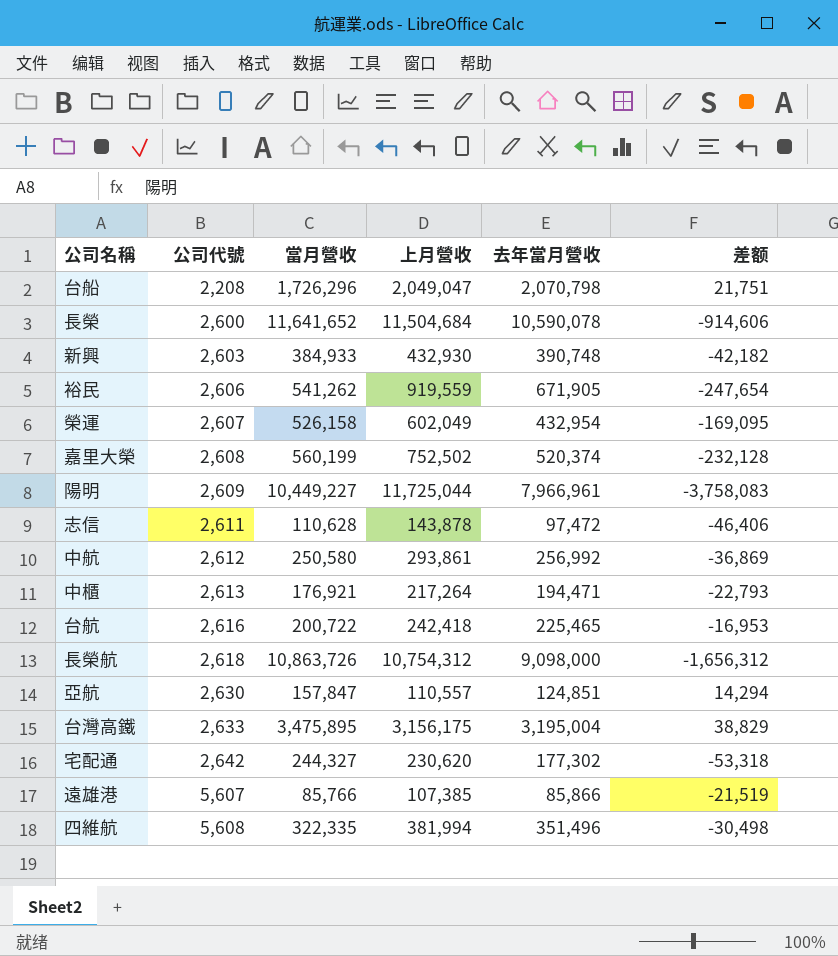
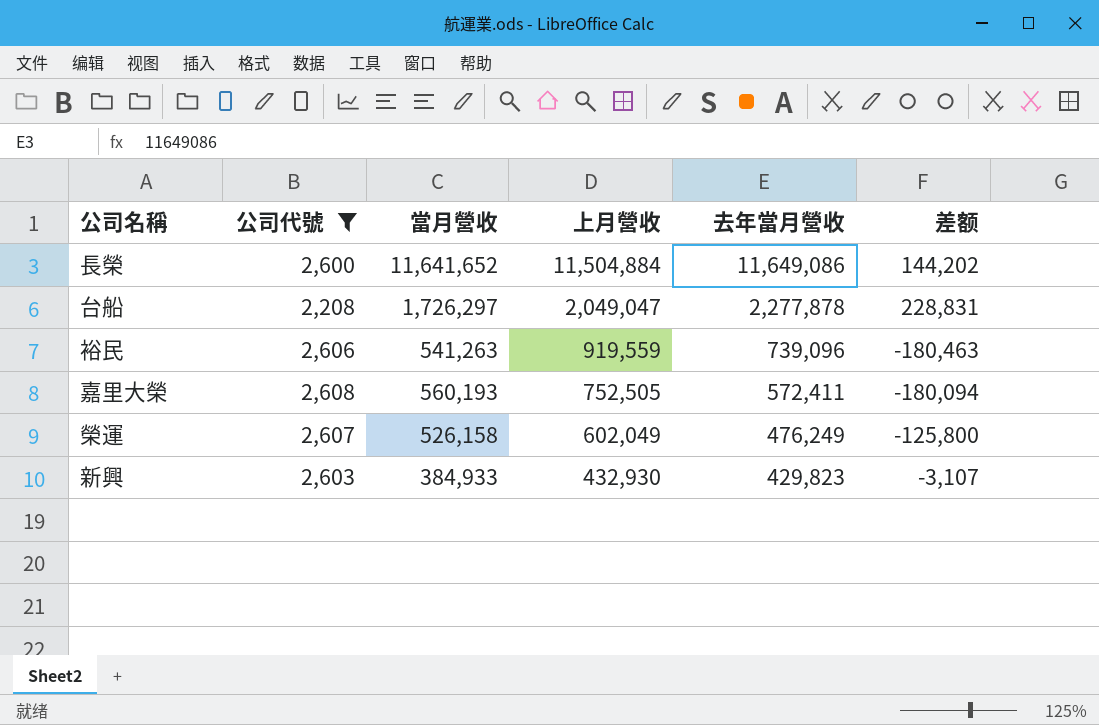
filter: none -> 公司代號 <= 2,608
row order: 公司代號 ascending -> 上月營收 descending
長榮 | 上月營收: 11,504,684 -> 11,504,884
長榮 | 去年當月營收: 10,590,078 -> 11,649,086
長榮 | 差额: -914,606 -> 144,202
台船 | 當月營收: 1,726,296 -> 1,726,297
台船 | 去年當月營收: 2,070,798 -> 2,277,878
台船 | 差额: 21,751 -> 228,831
裕民 | 當月營收: 541,262 -> 541,263
裕民 | 去年當月營收: 671,905 -> 739,096
裕民 | 差额: -247,654 -> -180,463
嘉里大榮 | 當月營收: 560,199 -> 560,193
嘉里大榮 | 上月營收: 752,502 -> 752,505
嘉里大榮 | 去年當月營收: 520,374 -> 572,411
嘉里大榮 | 差额: -232,128 -> -180,094
榮運 | 去年當月營收: 432,954 -> 476,249
榮運 | 差额: -169,095 -> -125,800
新興 | 去年當月營收: 390,748 -> 429,823
新興 | 差额: -42,182 -> -3,107

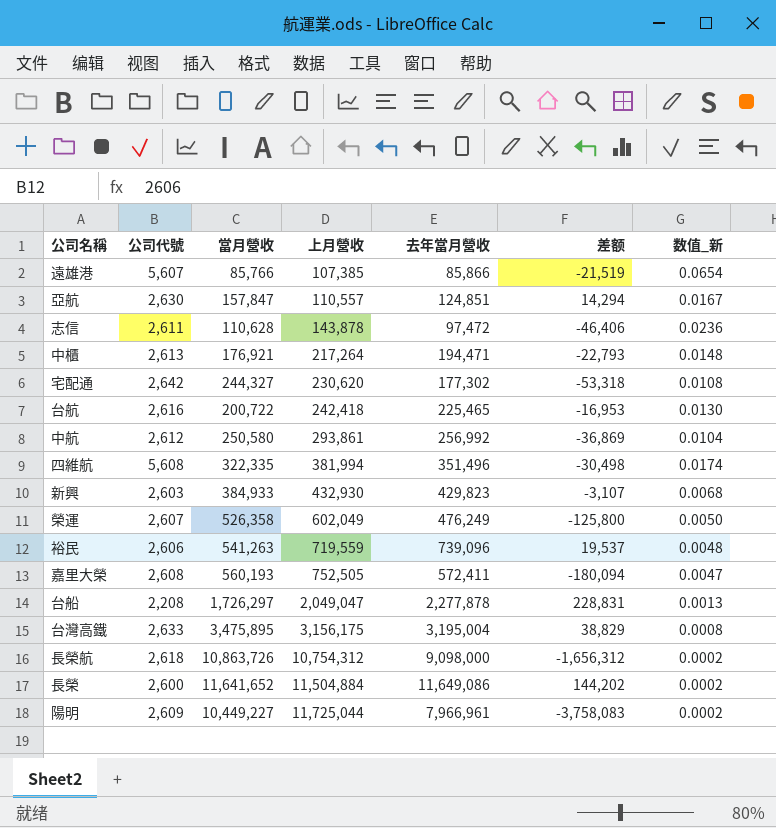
filter: 公司代號 <= 2,608 -> none
row order: 上月營收 descending -> 上月營收 ascending
column 数值_新 | formula: none -> [公司代號] / [當月營收]
榮運 | 當月營收: 526,158 -> 526,358
裕民 | 上月營收: 919,559 -> 719,559
裕民 | 差额: -180,463 -> 19,537

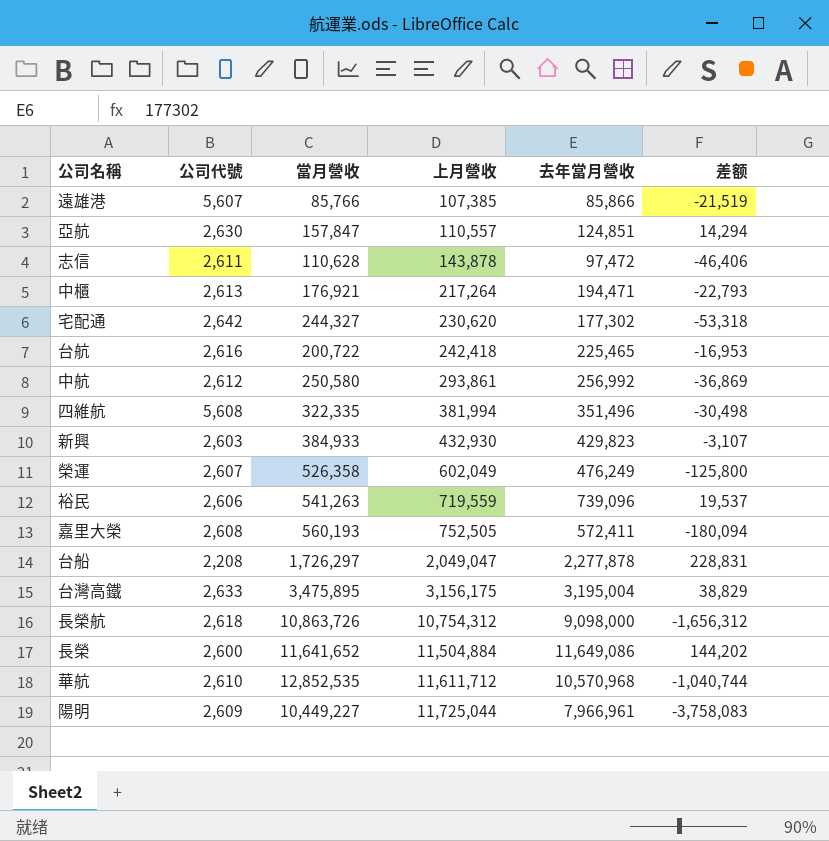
column 数值_新 | formula: [公司代號] / [當月營收] -> none
row 華航: none -> 2,610 | 12,852,535 | 11,611,712 | 10,570,968 | -1,040,744

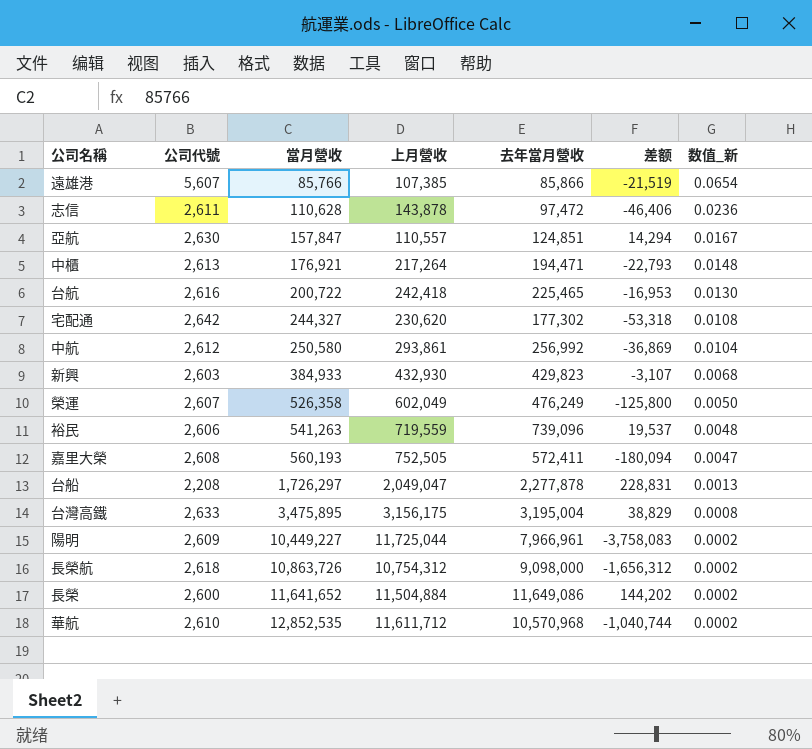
row order: 上月營收 ascending -> 當月營收 ascending
column 数值_新 | formula: none -> [公司代號] / [當月營收]
row 四維航: 5,608 | 322,335 | 381,994 | 351,496 | -30,498 -> none

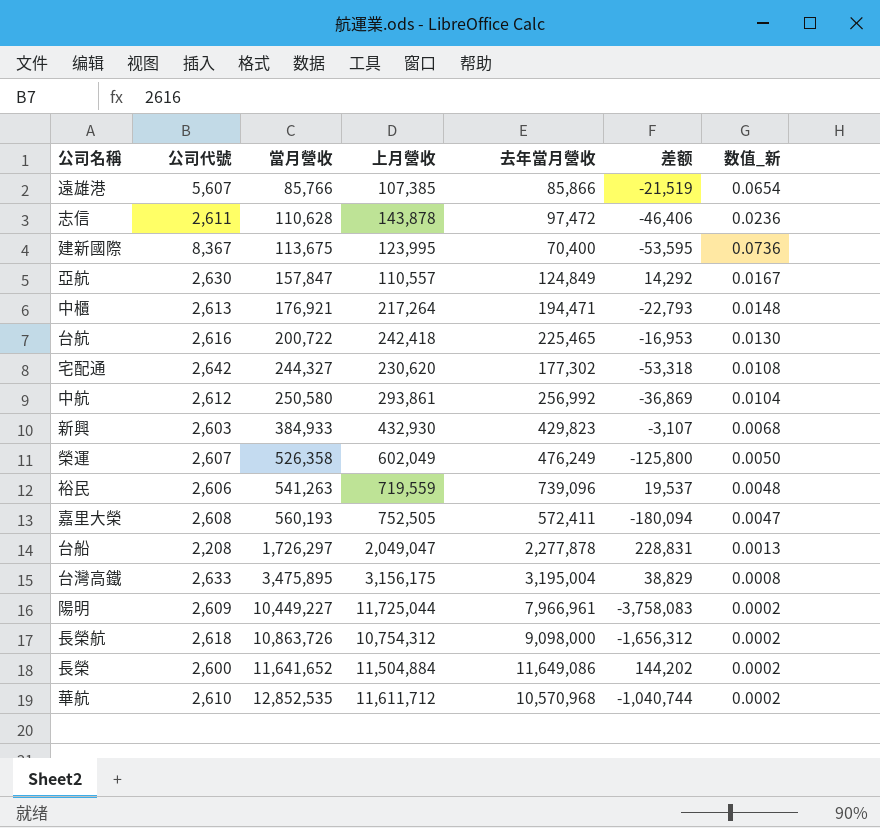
row 建新國際: none -> 8,367 | 113,675 | 123,995 | 70,400 | -53,595 | 0.0736
亞航 | 去年當月營收: 124,851 -> 124,849
亞航 | 差额: 14,294 -> 14,292

